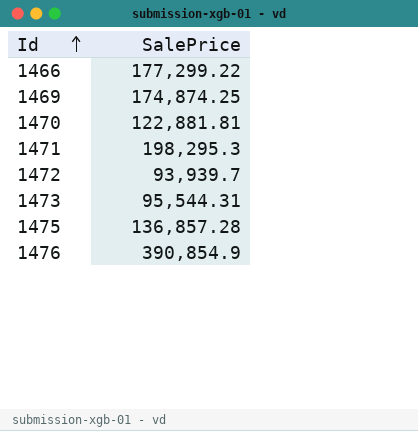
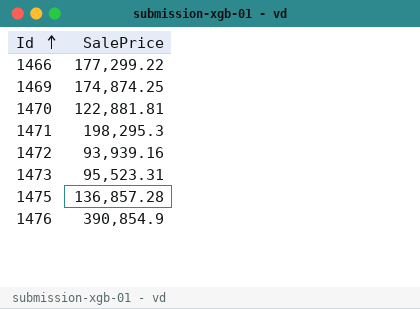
1472 | SalePrice: 93,939.7 -> 93,939.16
1473 | SalePrice: 95,544.31 -> 95,523.31

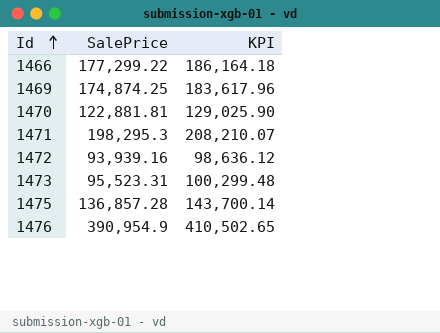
column KPI | formula: none -> [SalePrice] * 1.05
1476 | SalePrice: 390,854.9 -> 390,954.9

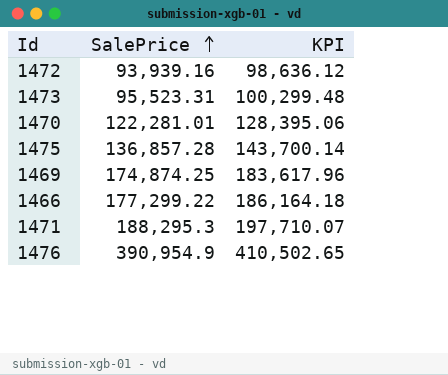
row order: Id ascending -> SalePrice ascending
1470 | SalePrice: 122,881.81 -> 122,281.01
1470 | KPI: 129,025.90 -> 128,395.06
1471 | SalePrice: 198,295.3 -> 188,295.3
1471 | KPI: 208,210.07 -> 197,710.07

